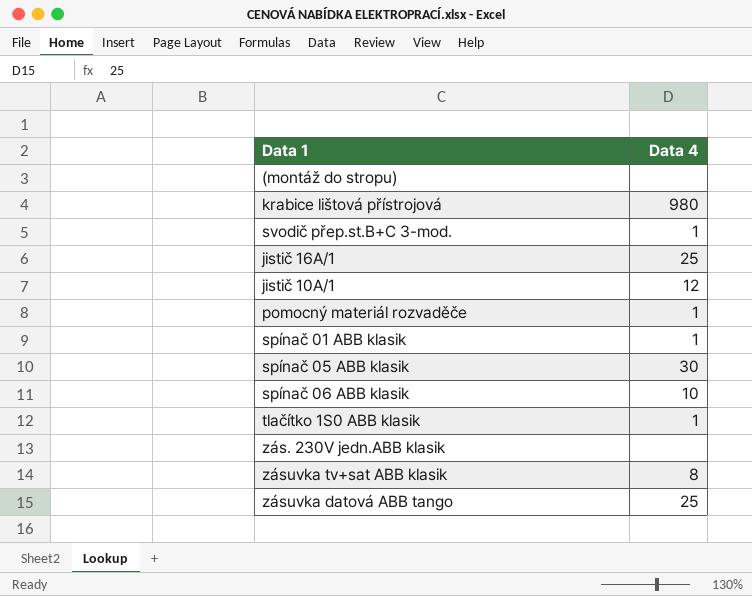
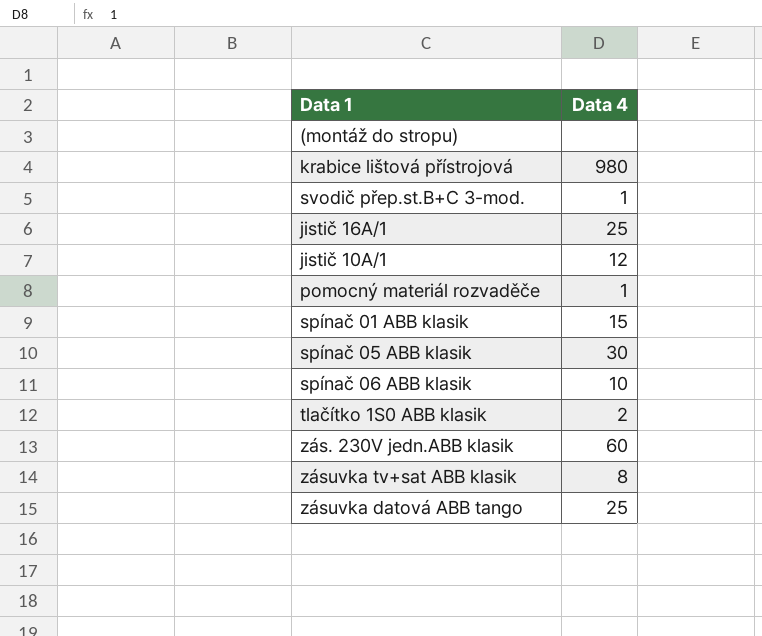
spínač 01 ABB klasik | Data 4: 1 -> 15
tlačítko 1S0 ABB klasik | Data 4: 1 -> 2
zás. 230V jedn.ABB klasik | Data 4: none -> 60

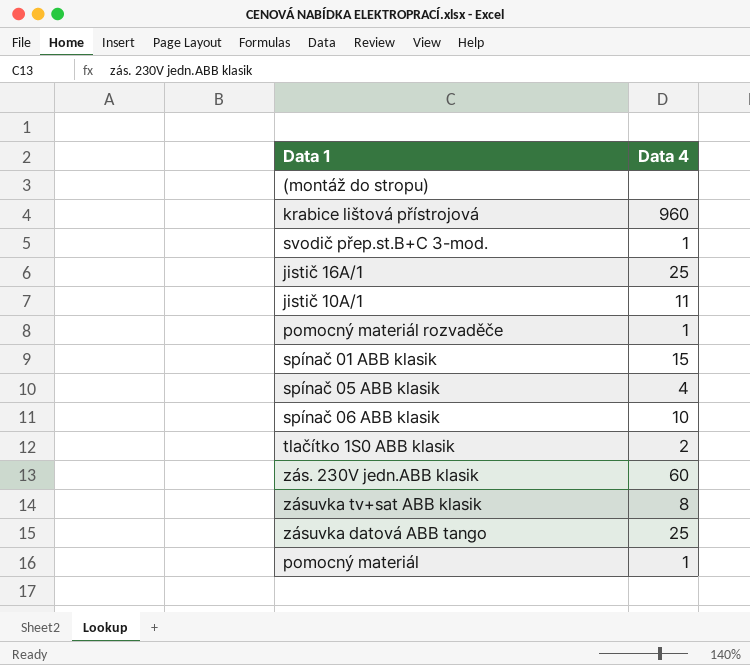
krabice lištová přístrojová | Data 4: 980 -> 960
jistič 10A/1 | Data 4: 12 -> 11
spínač 05 ABB klasik | Data 4: 30 -> 4
row pomocný materiál: none -> 1

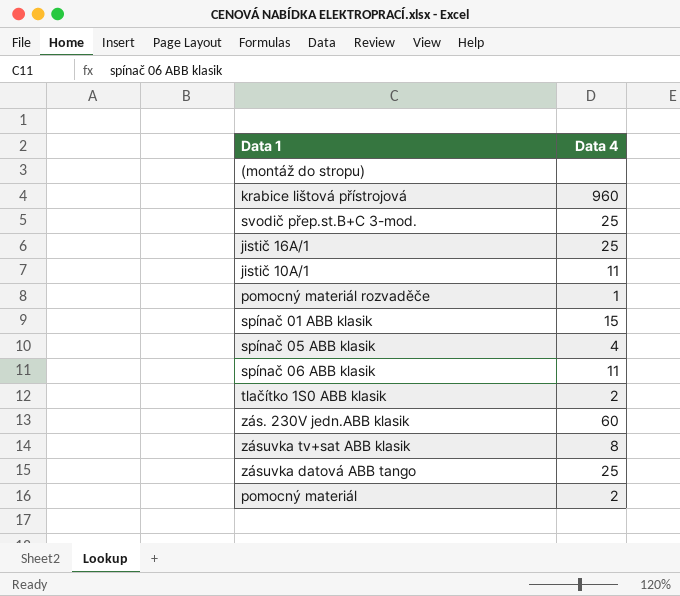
svodič přep.st.B+C 3-mod. | Data 4: 1 -> 25
spínač 06 ABB klasik | Data 4: 10 -> 11
pomocný materiál | Data 4: 1 -> 2

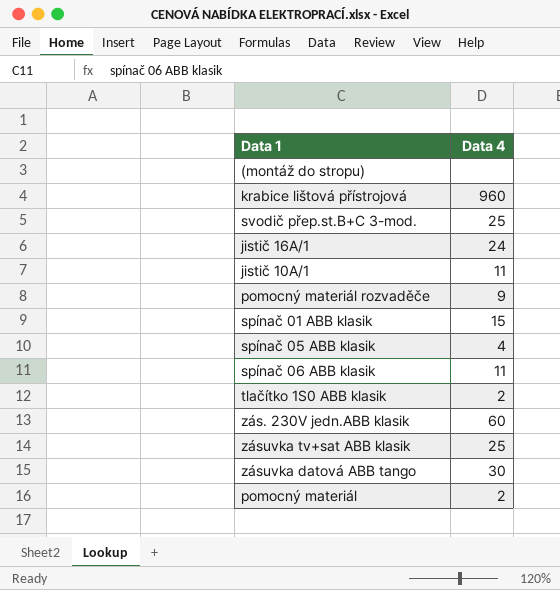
jistič 16A/1 | Data 4: 25 -> 24
pomocný materiál rozvaděče | Data 4: 1 -> 9
zásuvka tv+sat ABB klasik | Data 4: 8 -> 25
zásuvka datová ABB tango | Data 4: 25 -> 30

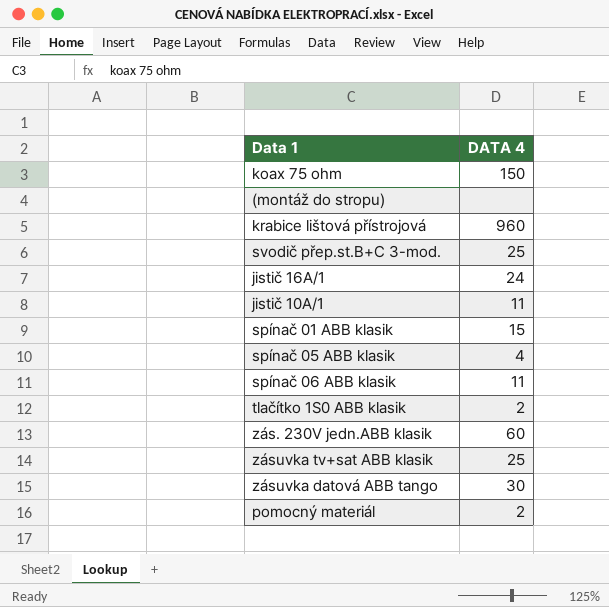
column name: Data 4 -> DATA 4
row pomocný materiál rozvaděče: 9 -> none
row koax 75 ohm: none -> 150

